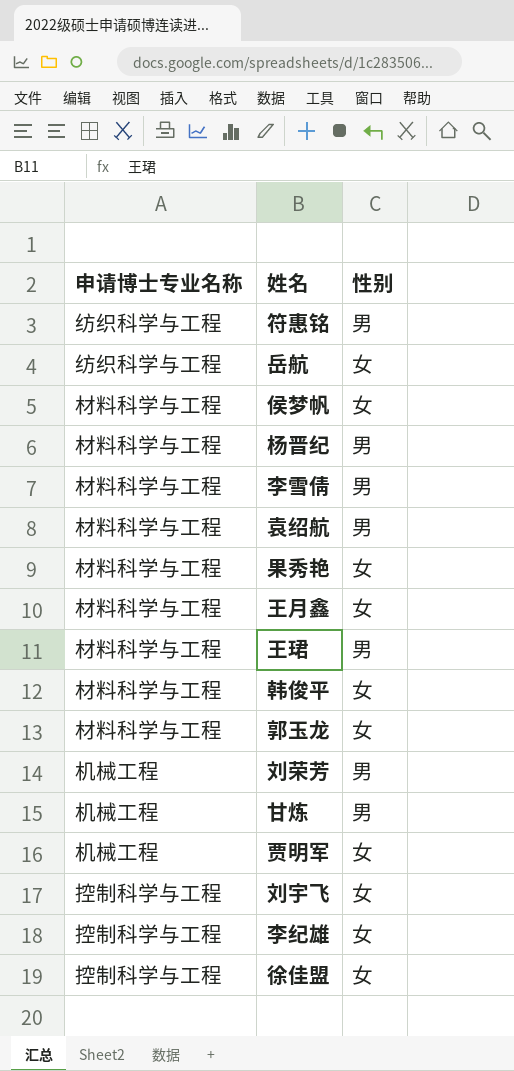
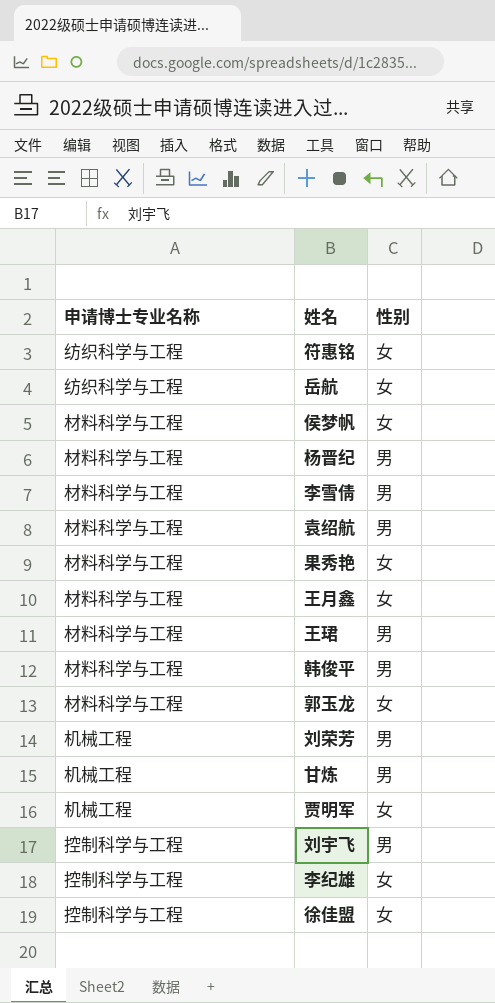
符惠铭 | 性别: 男 -> 女
韩俊平 | 性别: 女 -> 男
刘宇飞 | 性别: 女 -> 男

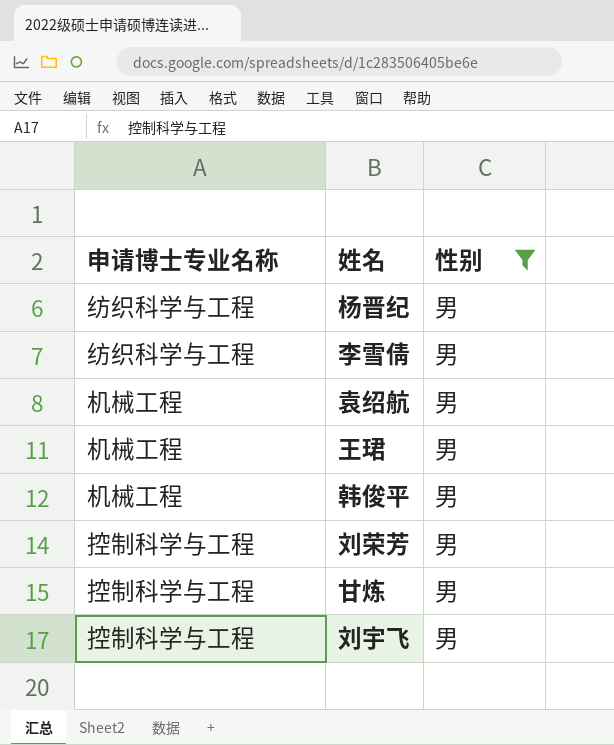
filter: none -> 性别 = 男
杨晋纪 | 申请博士专业名称: 材料科学与工程 -> 纺织科学与工程
李雪倩 | 申请博士专业名称: 材料科学与工程 -> 纺织科学与工程
袁绍航 | 申请博士专业名称: 材料科学与工程 -> 机械工程
王珺 | 申请博士专业名称: 材料科学与工程 -> 机械工程
韩俊平 | 申请博士专业名称: 材料科学与工程 -> 机械工程
刘荣芳 | 申请博士专业名称: 机械工程 -> 控制科学与工程
甘炼 | 申请博士专业名称: 机械工程 -> 控制科学与工程

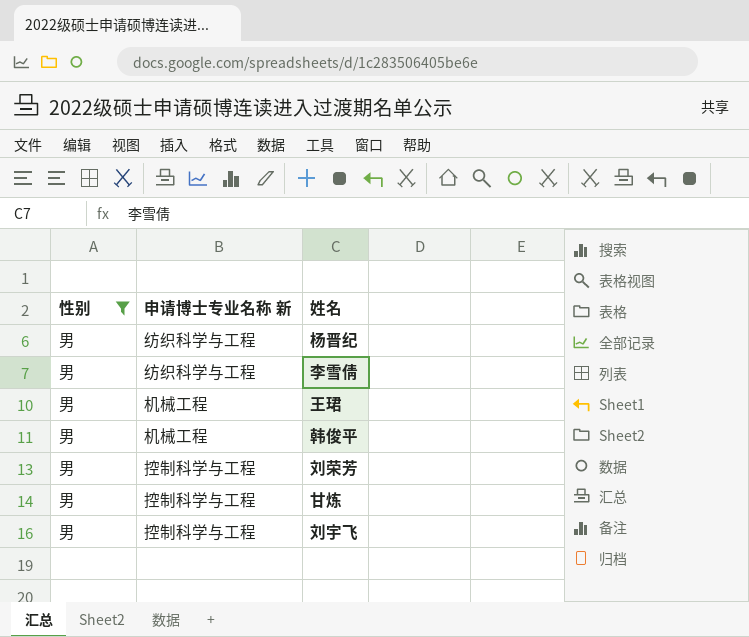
column 性别 | position: 3 -> 1
column name: 申请博士专业名称 -> 申请博士专业名称 新
row 袁绍航: 机械工程 | 男 -> none

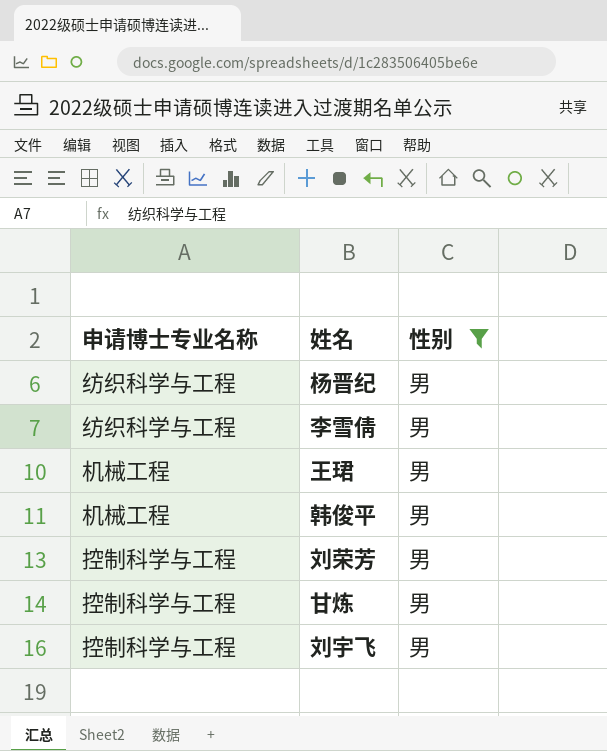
column name: 申请博士专业名称 新 -> 申请博士专业名称
column 性别 | position: 1 -> 3

